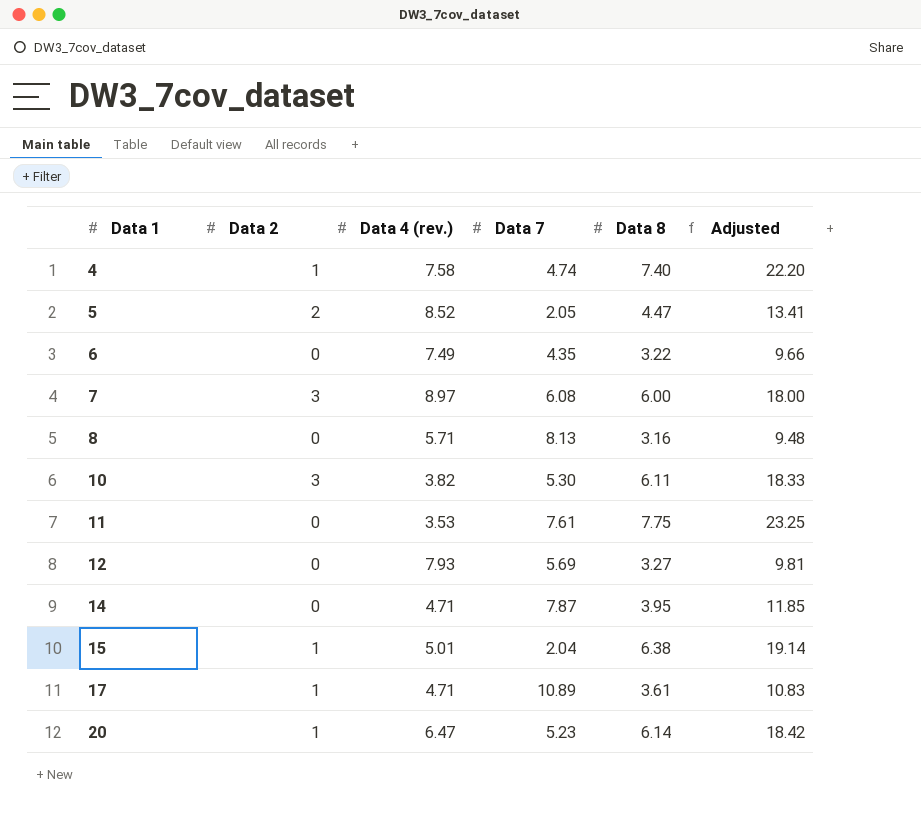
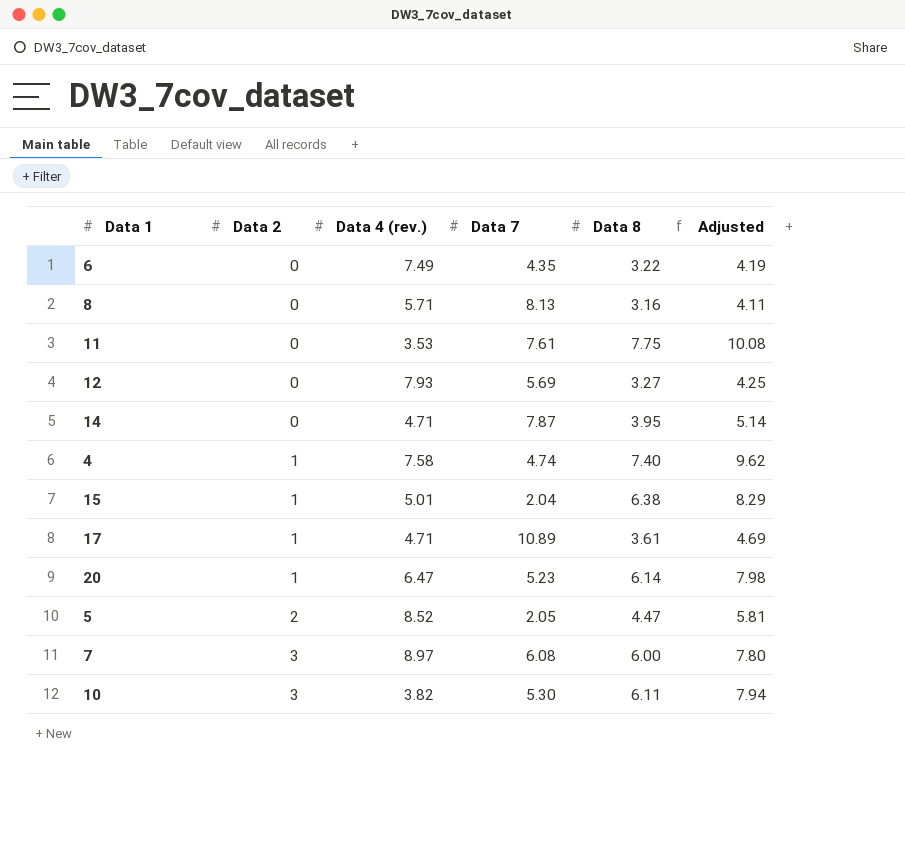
row order: Data 1 ascending -> Data 2 ascending
column Adjusted | formula: [Data 8] * 3 -> [Data 8] * 1.3

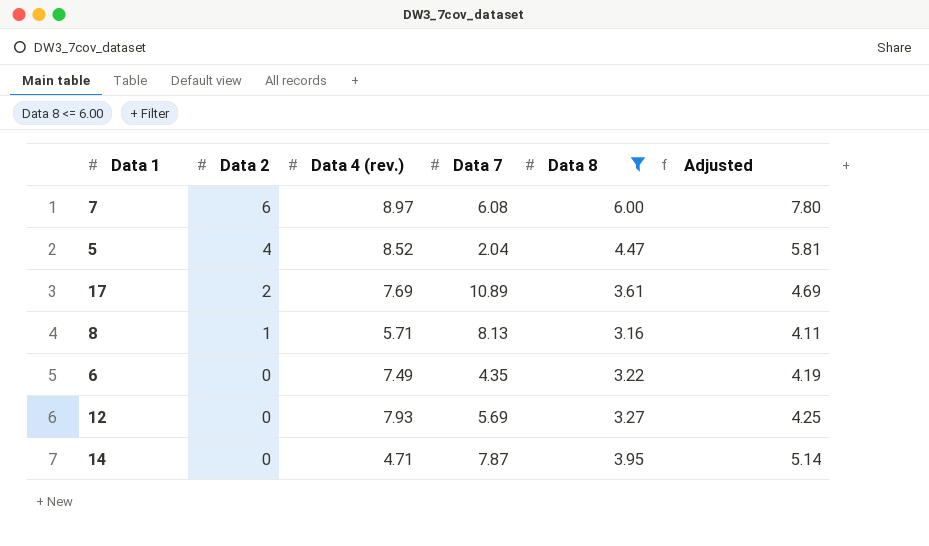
filter: none -> Data 8 <= 6.00
row order: Data 2 ascending -> Data 2 descending
7 | Data 2: 3 -> 6
5 | Data 2: 2 -> 4
5 | Data 7: 2.05 -> 2.04
17 | Data 2: 1 -> 2
17 | Data 4 (rev.): 4.71 -> 7.69
8 | Data 2: 0 -> 1

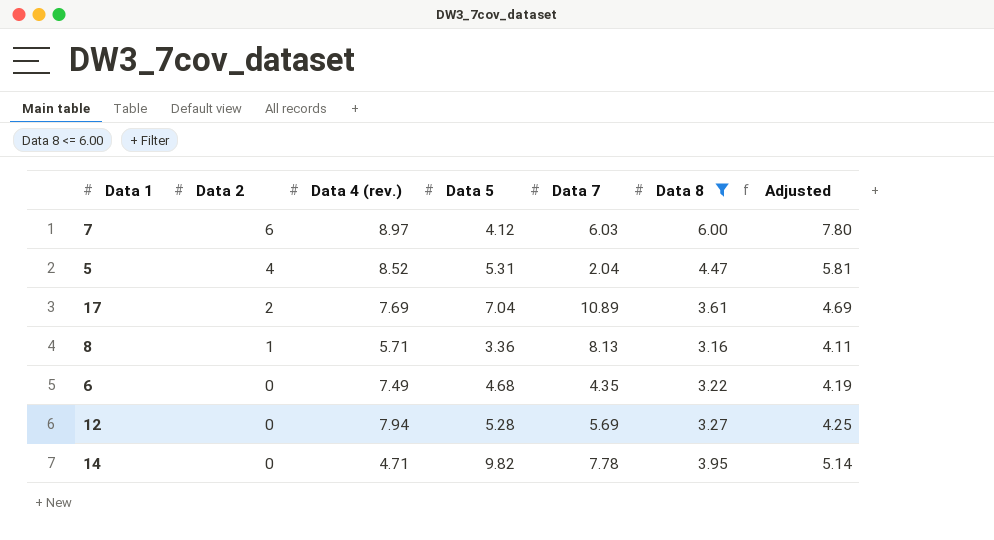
column Data 5 | position: none -> 4
7 | Data 7: 6.08 -> 6.03
12 | Data 4 (rev.): 7.93 -> 7.94
14 | Data 7: 7.87 -> 7.78

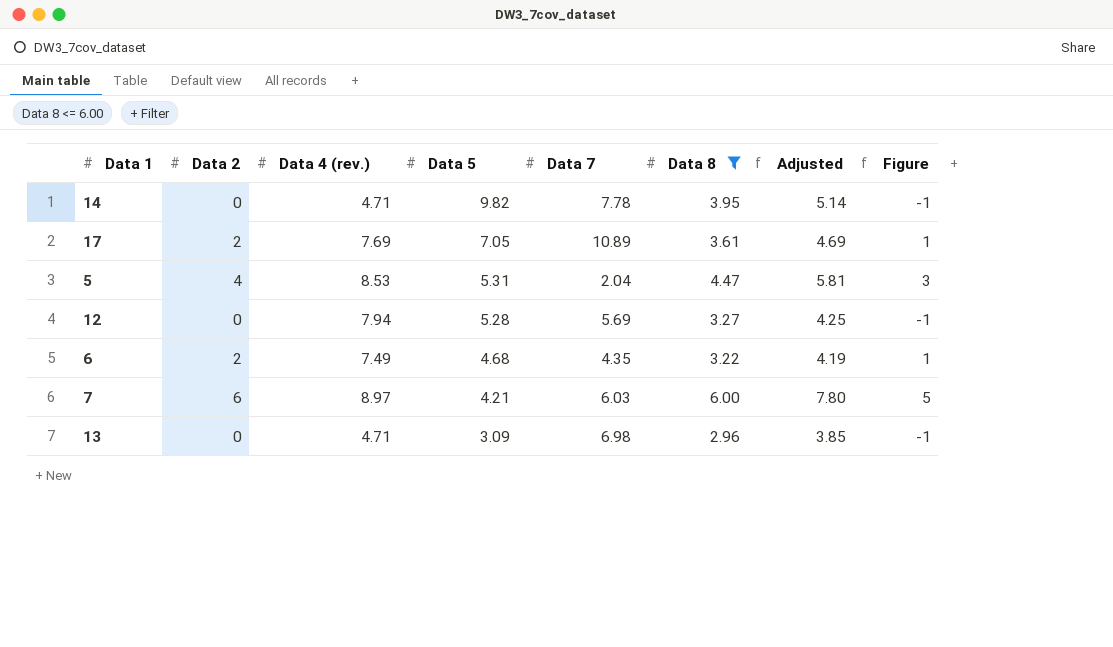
row order: Data 2 descending -> Data 5 descending
column Figure | formula: none -> [Data 2] - 1
row 8: 1 | 5.71 | 3.36 | 8.13 | 3.16 | 4.11 -> none
17 | Data 5: 7.04 -> 7.05
5 | Data 4 (rev.): 8.52 -> 8.53
6 | Data 2: 0 -> 2
7 | Data 5: 4.12 -> 4.21
row 13: none -> 0 | 4.71 | 3.09 | 6.98 | 2.96 | 3.85 | -1

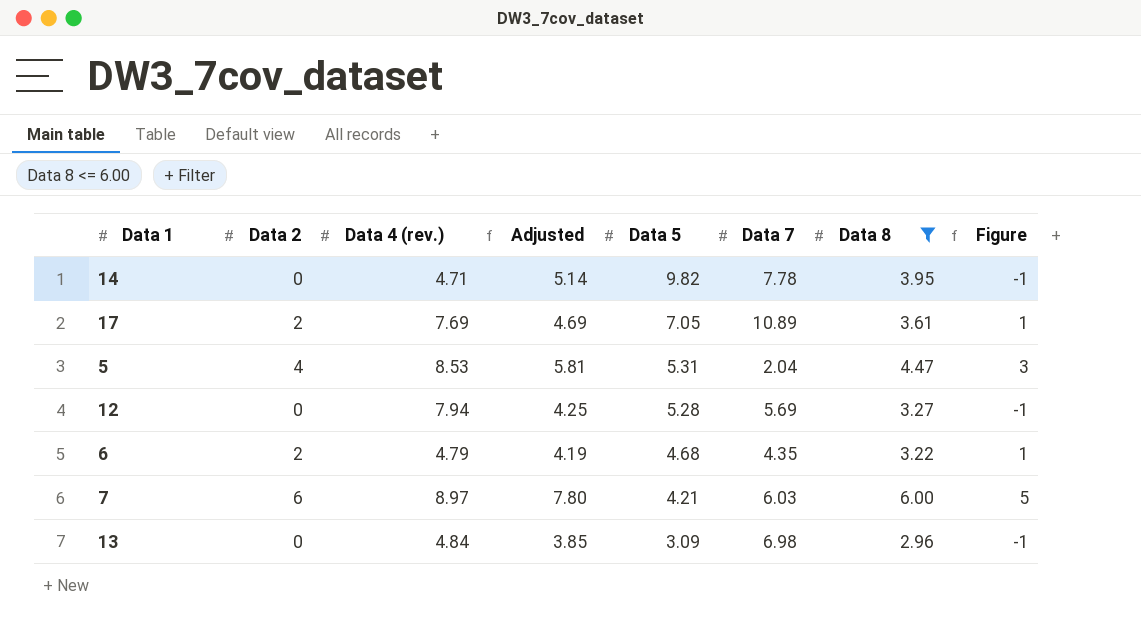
column Adjusted | position: 7 -> 4
6 | Data 4 (rev.): 7.49 -> 4.79
13 | Data 4 (rev.): 4.71 -> 4.84

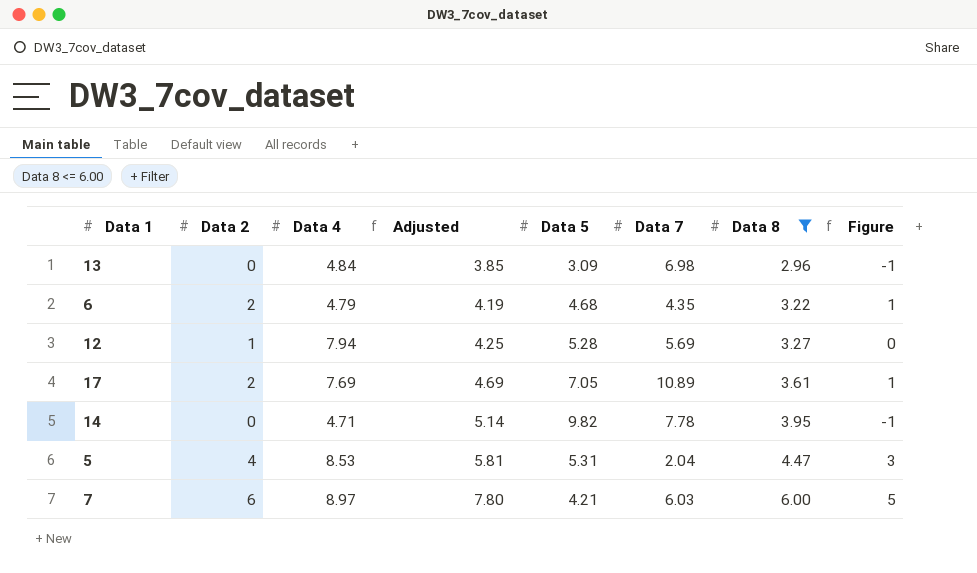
row order: Data 5 descending -> Adjusted ascending
column name: Data 4 (rev.) -> Data 4
12 | Data 2: 0 -> 1
12 | Figure: -1 -> 0

